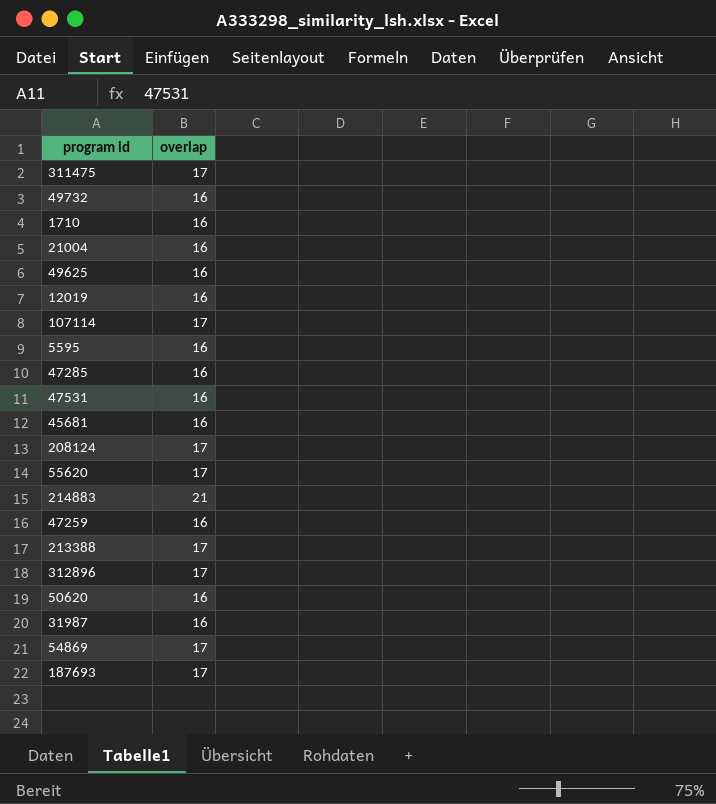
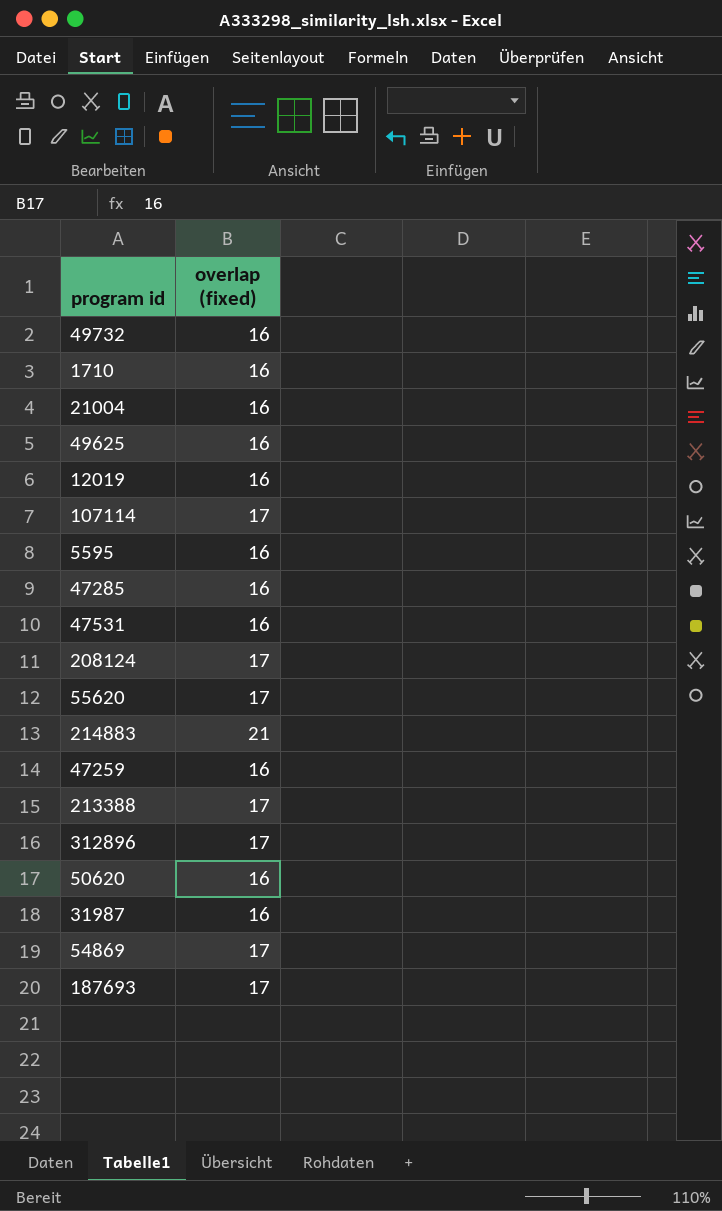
column name: overlap -> overlap (fixed)
row 311475: 17 -> none
row 45681: 16 -> none

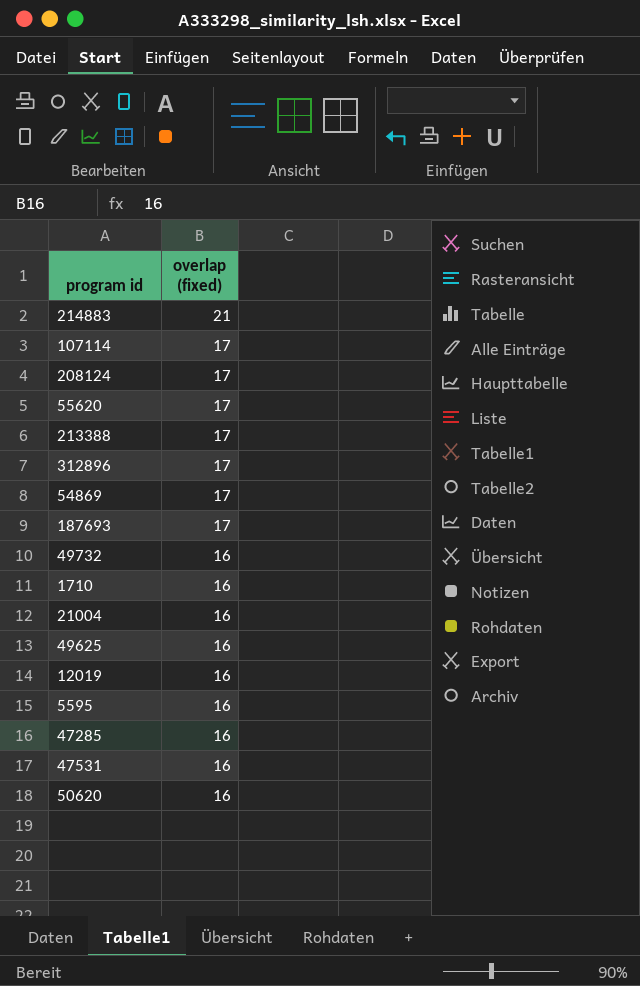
row order: none -> overlap (fixed) descending
row 47259: 16 -> none
row 31987: 16 -> none

